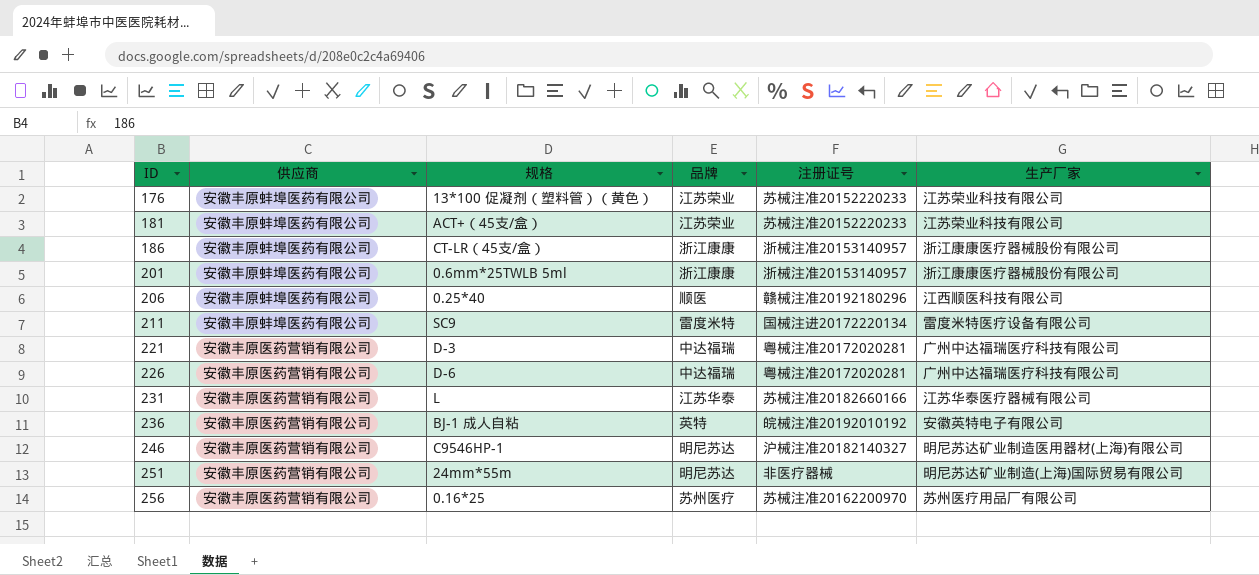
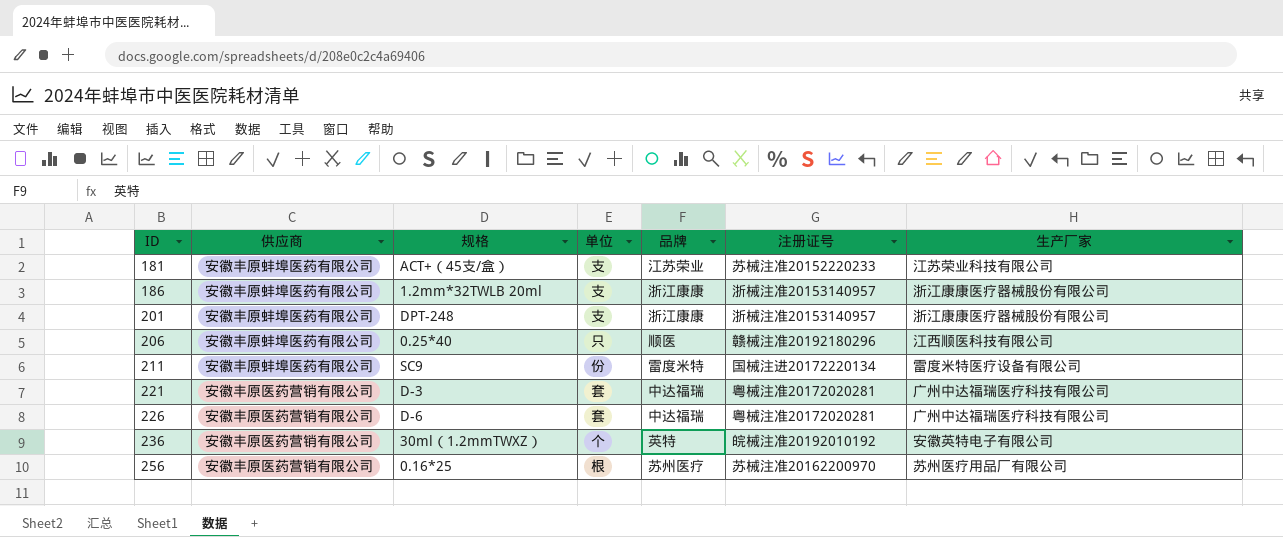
column 单位 | position: none -> 4
row 176: 安徽丰原蚌埠医药有限公司 | 13*100 促凝剂（塑料管）（黄色） | 江苏荣业 | 苏械注准20152220233 | 江苏荣业科技有限公司 -> none
row 231: 安徽丰原医药营销有限公司 | L | 江苏华泰 | 苏械注准20182660166 | 江苏华泰医疗器械有限公司 -> none
row 246: 安徽丰原医药营销有限公司 | C9546HP-1 | 明尼苏达 | 沪械注准20182140327 | 明尼苏达矿业制造医用器材(上海)有限公司 -> none
row 251: 安徽丰原医药营销有限公司 | 24mm*55m | 明尼苏达 | 非医疗器械 | 明尼苏达矿业制造(上海)国际贸易有限公司 -> none
186 | 规格: CT-LR（45支/盒） -> 1.2mm*32TWLB 20ml
201 | 规格: 0.6mm*25TWLB 5ml -> DPT-248
236 | 规格: BJ-1 成人自粘 -> 30ml（1.2mmTWXZ）

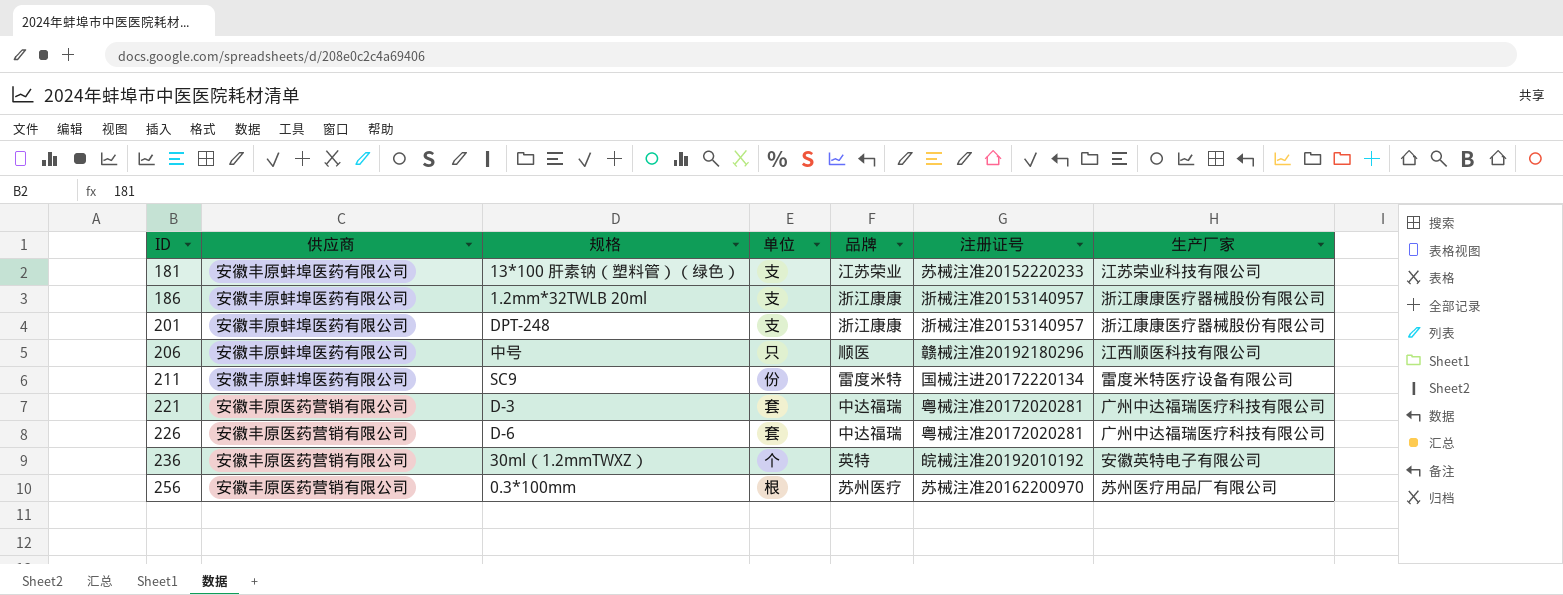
181 | 规格: ACT+（45支/盒） -> 13*100 肝素钠（塑料管）（绿色）
206 | 规格: 0.25*40 -> 中号
256 | 规格: 0.16*25 -> 0.3*100mm

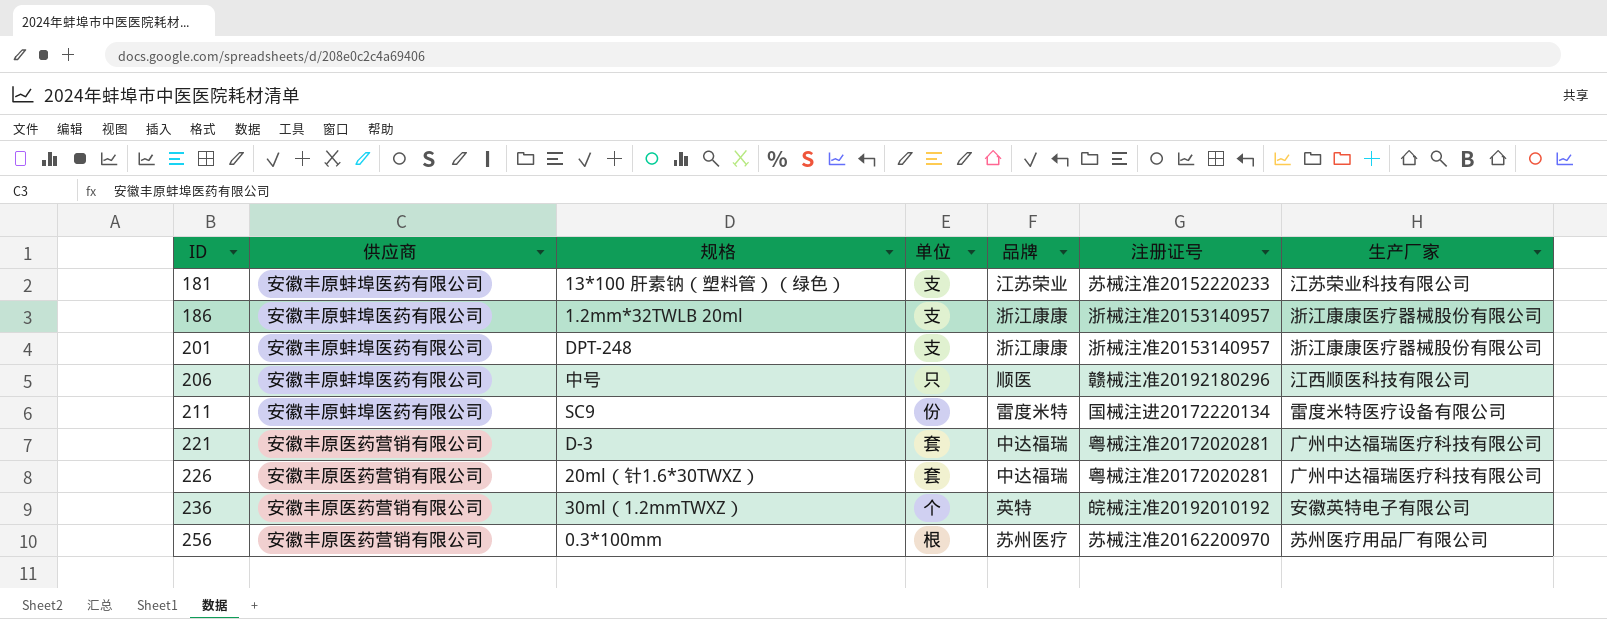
226 | 规格: D-6 -> 20ml（针1.6*30TWXZ）

